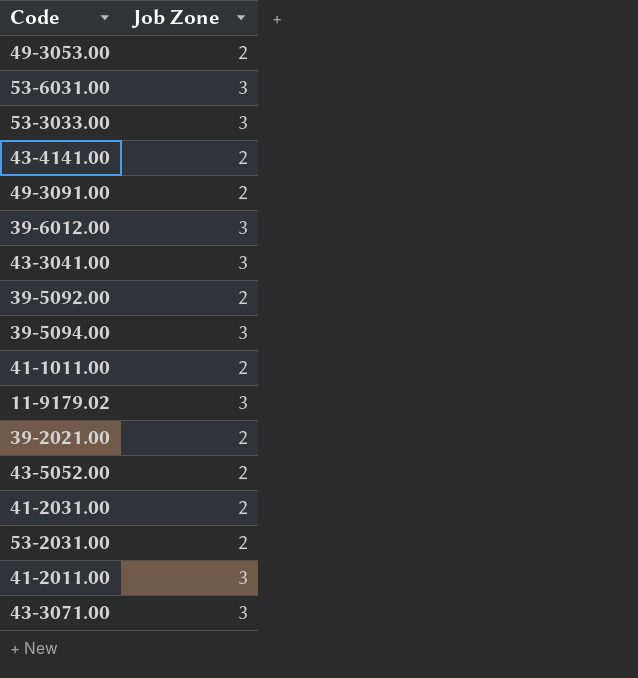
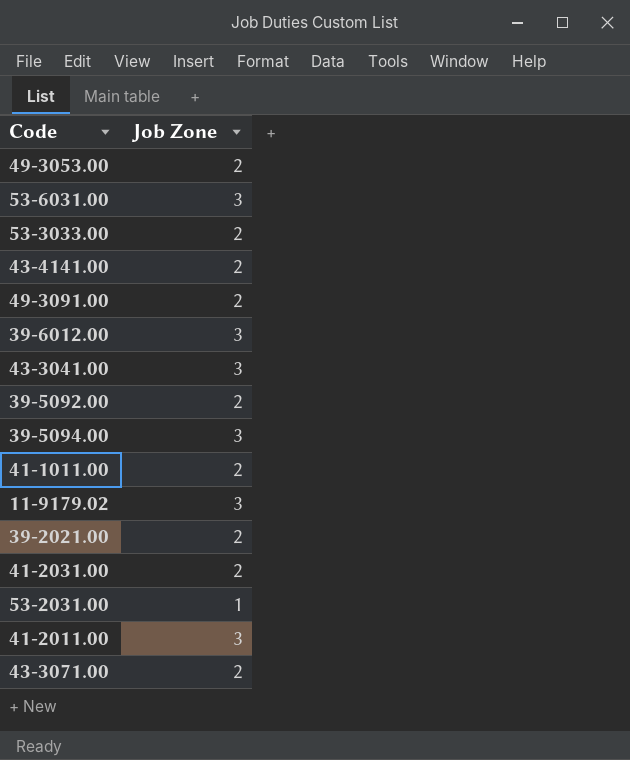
row 43-5052.00: 2 -> none
53-3033.00 | Job Zone: 3 -> 2
53-2031.00 | Job Zone: 2 -> 1
43-3071.00 | Job Zone: 3 -> 2

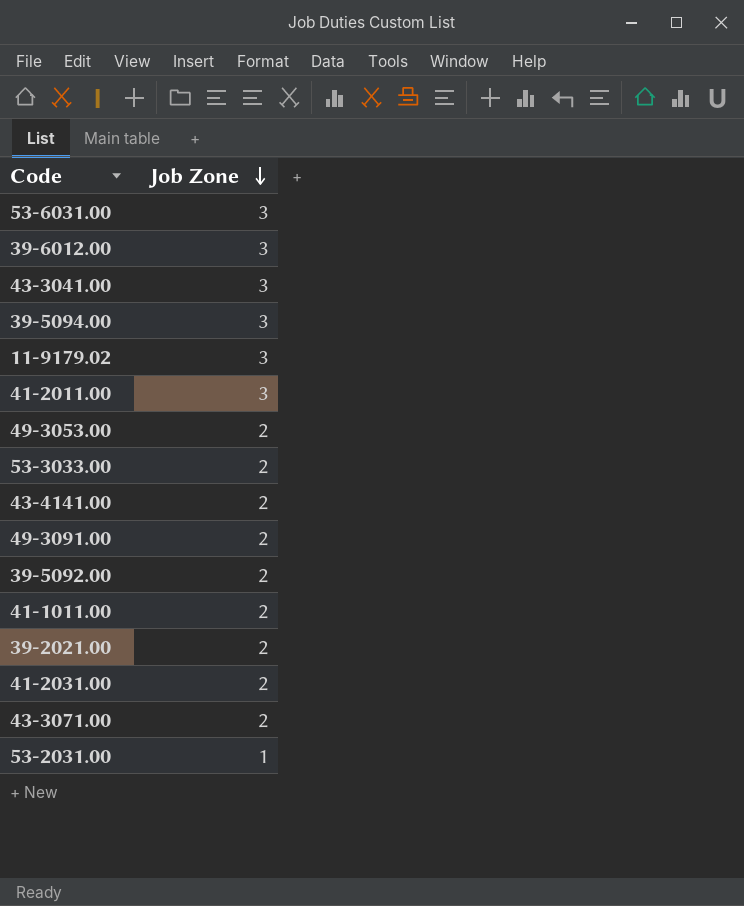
row order: none -> Job Zone descending

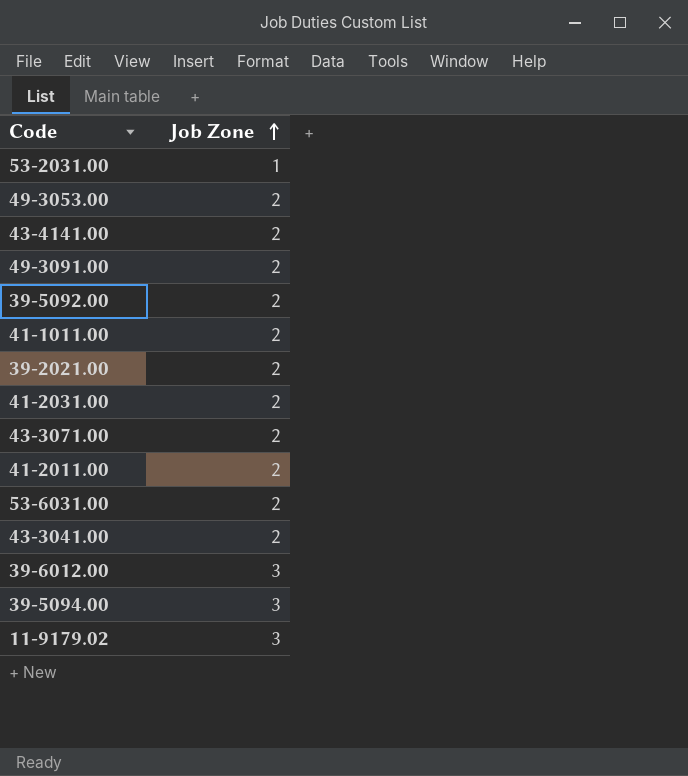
row order: Job Zone descending -> Job Zone ascending
row 53-3033.00: 2 -> none
41-2011.00 | Job Zone: 3 -> 2
53-6031.00 | Job Zone: 3 -> 2
43-3041.00 | Job Zone: 3 -> 2

